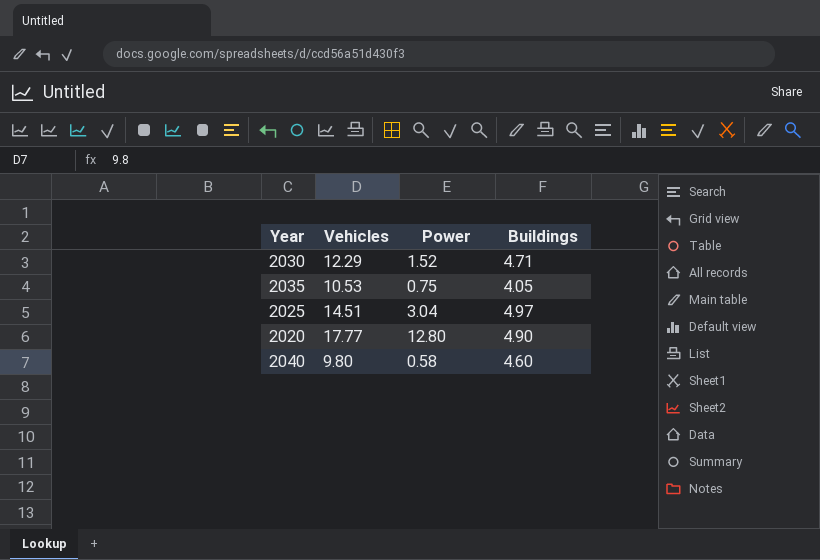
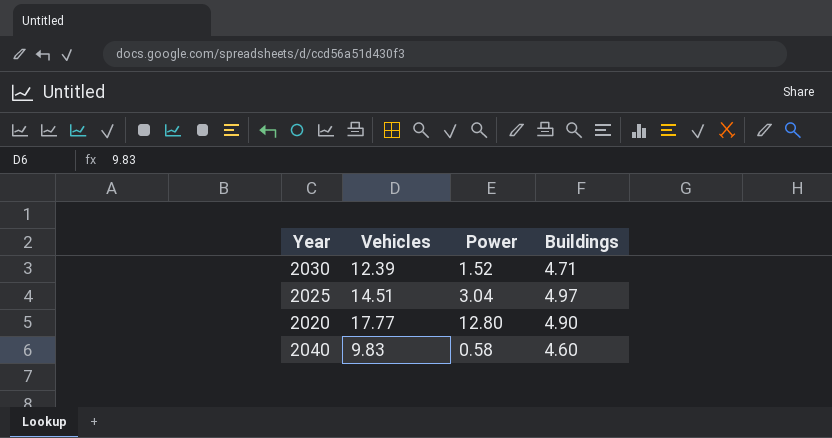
row 2035: 10.53 | 0.75 | 4.05 -> none
2030 | Vehicles: 12.29 -> 12.39
2040 | Vehicles: 9.80 -> 9.83

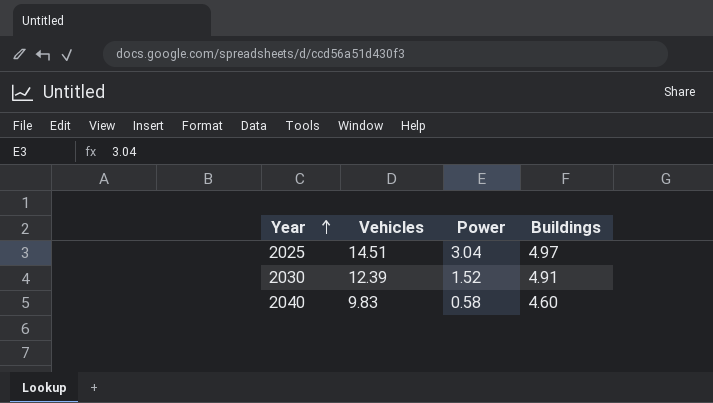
row order: none -> Year ascending
row 2020: 17.77 | 12.80 | 4.90 -> none
2030 | Buildings: 4.71 -> 4.91

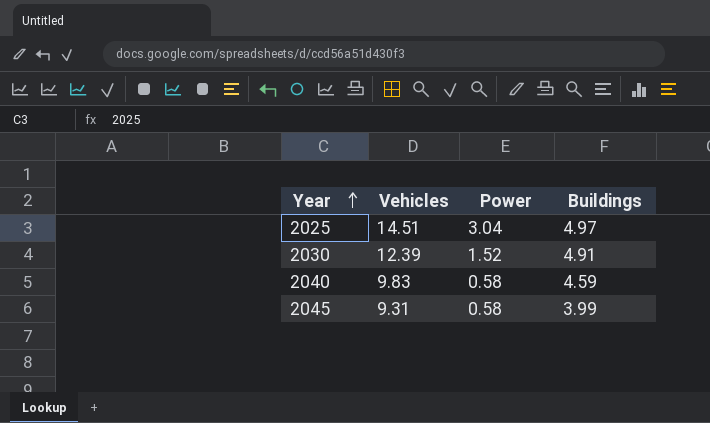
2040 | Buildings: 4.60 -> 4.59
row 2045: none -> 9.31 | 0.58 | 3.99

